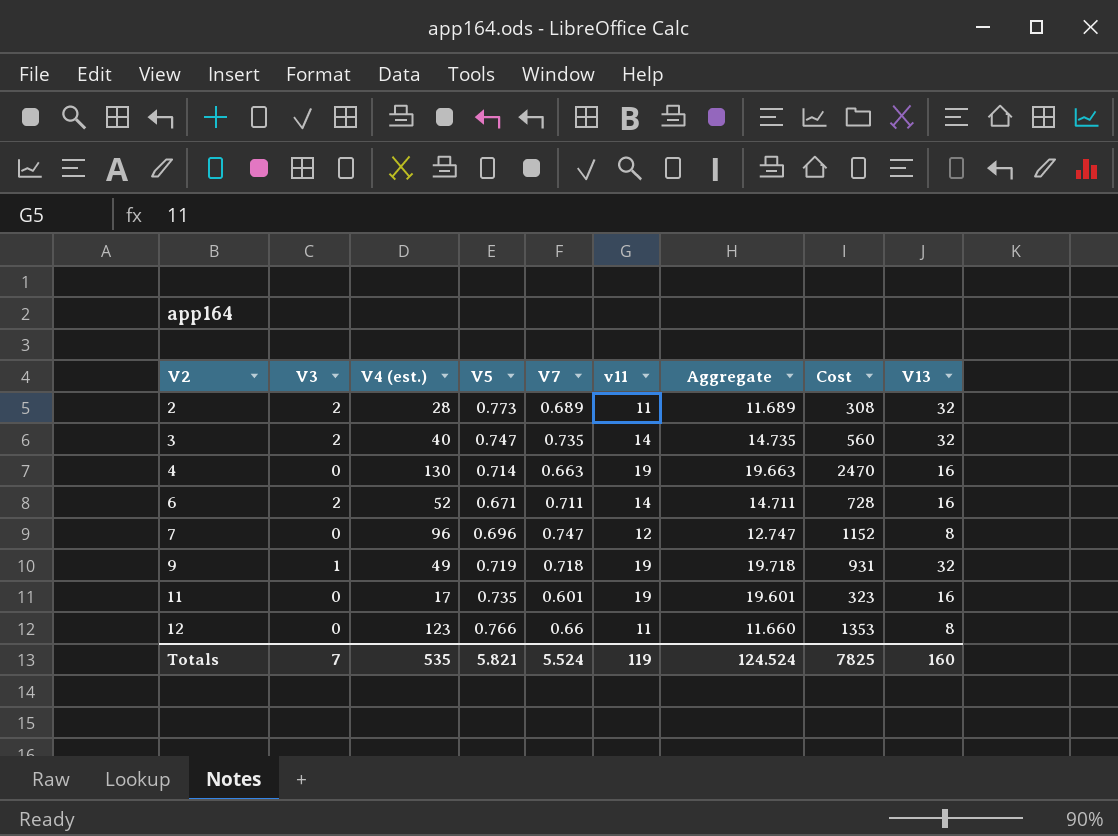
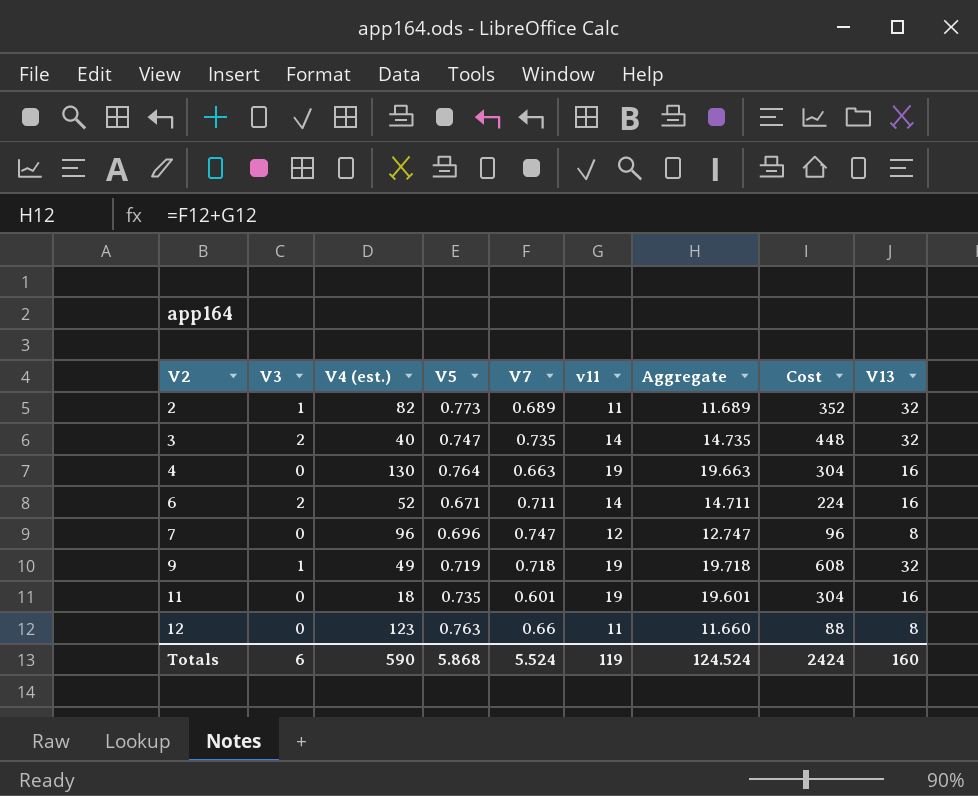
column Cost | formula: [V4 (est.)] * [v11] -> [v11] * [V13]
2 | V3: 2 -> 1
2 | V4 (est.): 28 -> 82
4 | V5: 0.714 -> 0.764
11 | V4 (est.): 17 -> 18
12 | V5: 0.766 -> 0.763
Totals | V3: 7 -> 6
Totals | V4 (est.): 535 -> 590
Totals | V5: 5.821 -> 5.868
Totals | Cost: 7825 -> 2424

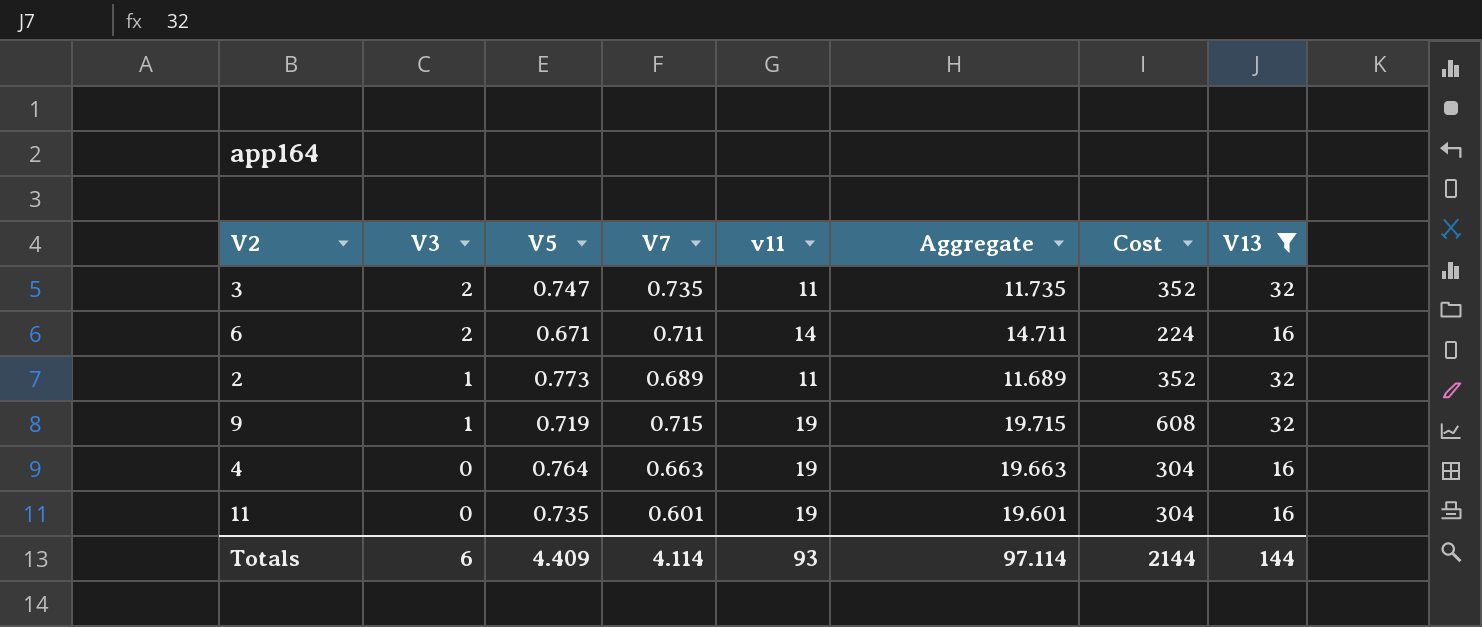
filter: none -> V13 != 8
row order: V2 ascending -> V3 descending
column V4 (est.) | position: 3 -> none
3 | v11: 14 -> 11
3 | Aggregate: 14.735 -> 11.735
3 | Cost: 448 -> 352
9 | V7: 0.718 -> 0.715
9 | Aggregate: 19.718 -> 19.715
Totals | V5: 5.868 -> 4.409
Totals | V7: 5.524 -> 4.114
Totals | v11: 119 -> 93
Totals | Aggregate: 124.524 -> 97.114
Totals | Cost: 2424 -> 2144
Totals | V13: 160 -> 144

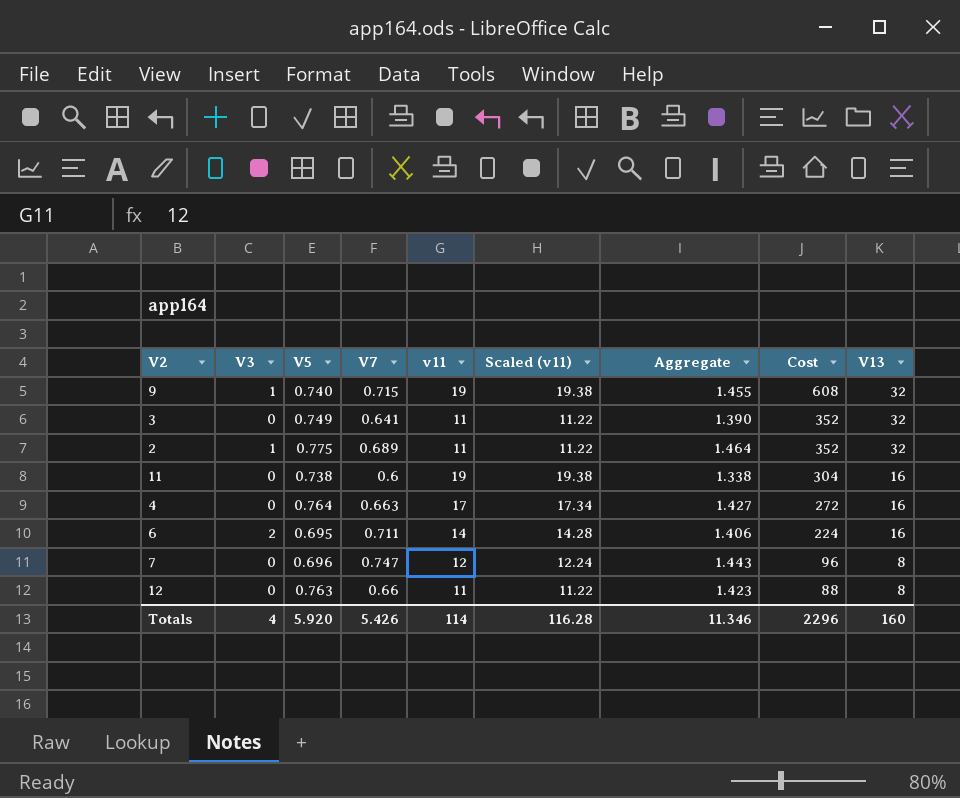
filter: V13 != 8 -> none
row order: V3 descending -> Cost descending
column Scaled (v11) | formula: none -> [v11] * 1.02
column Aggregate | formula: [V7] + [v11] -> [V5] + [V7]
9 | V5: 0.719 -> 0.740
3 | V3: 2 -> 0
3 | V5: 0.747 -> 0.749
3 | V7: 0.735 -> 0.641
2 | V5: 0.773 -> 0.775
11 | V5: 0.735 -> 0.738
11 | V7: 0.601 -> 0.6
4 | v11: 19 -> 17
4 | Cost: 304 -> 272
6 | V5: 0.671 -> 0.695
Totals | V3: 6 -> 4
Totals | V5: 4.409 -> 5.920
Totals | V7: 4.114 -> 5.426
Totals | v11: 93 -> 114
Totals | Aggregate: 97.114 -> 11.346
Totals | Cost: 2144 -> 2296
Totals | V13: 144 -> 160

